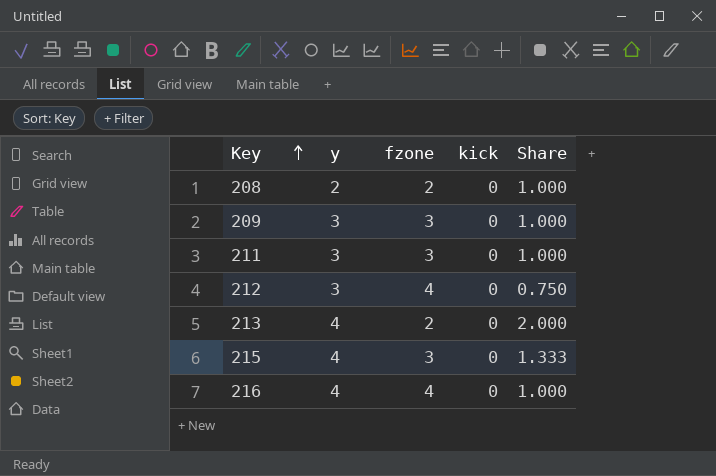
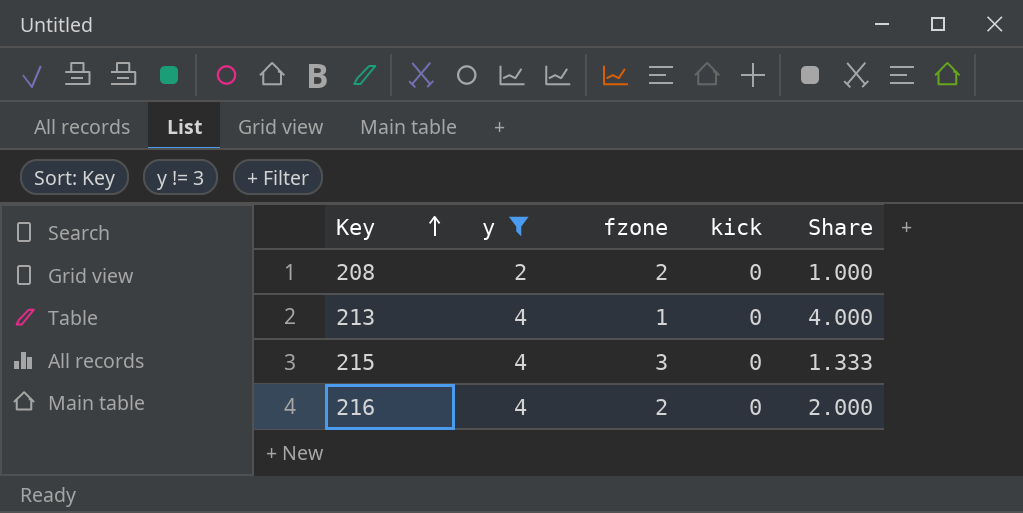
filter: none -> y != 3
213 | fzone: 2 -> 1
213 | Share: 2.000 -> 4.000
216 | fzone: 4 -> 2
216 | Share: 1.000 -> 2.000

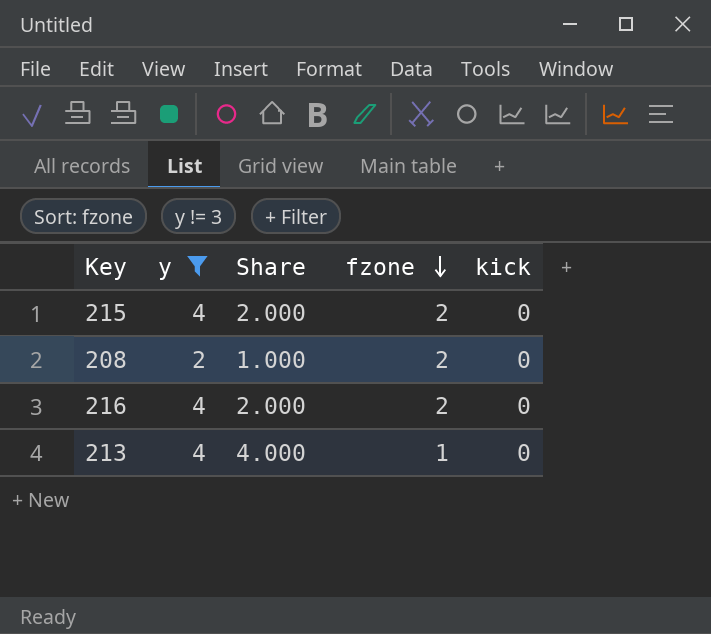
row order: Key ascending -> fzone descending
column Share | position: 5 -> 3
215 | Share: 1.333 -> 2.000
215 | fzone: 3 -> 2

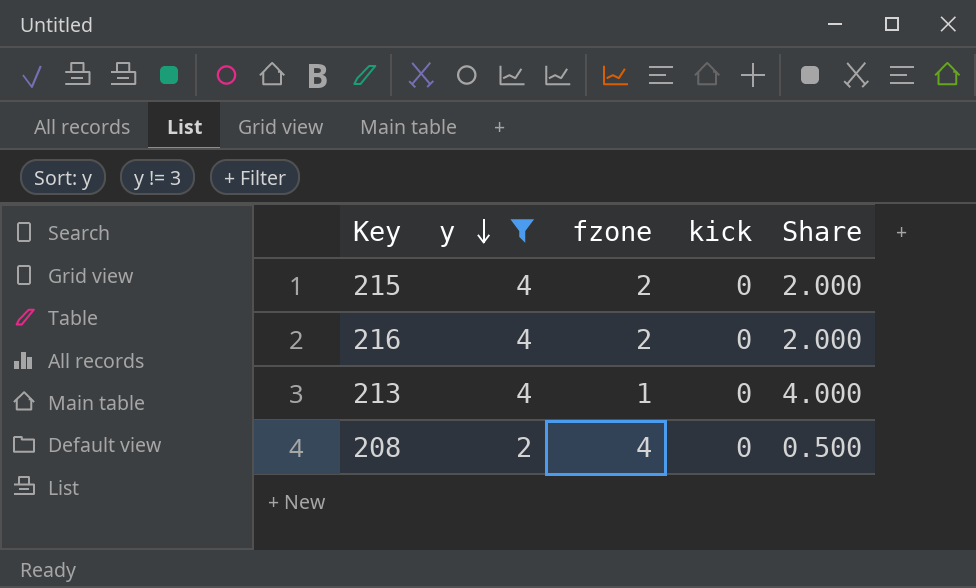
row order: fzone descending -> y descending
column Share | position: 3 -> 5
208 | fzone: 2 -> 4
208 | Share: 1.000 -> 0.500

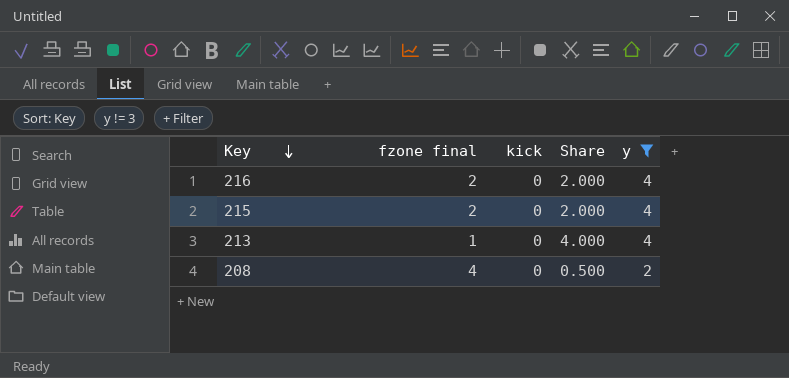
row order: y descending -> Key descending
column name: fzone -> fzone final
column y | position: 2 -> 5

